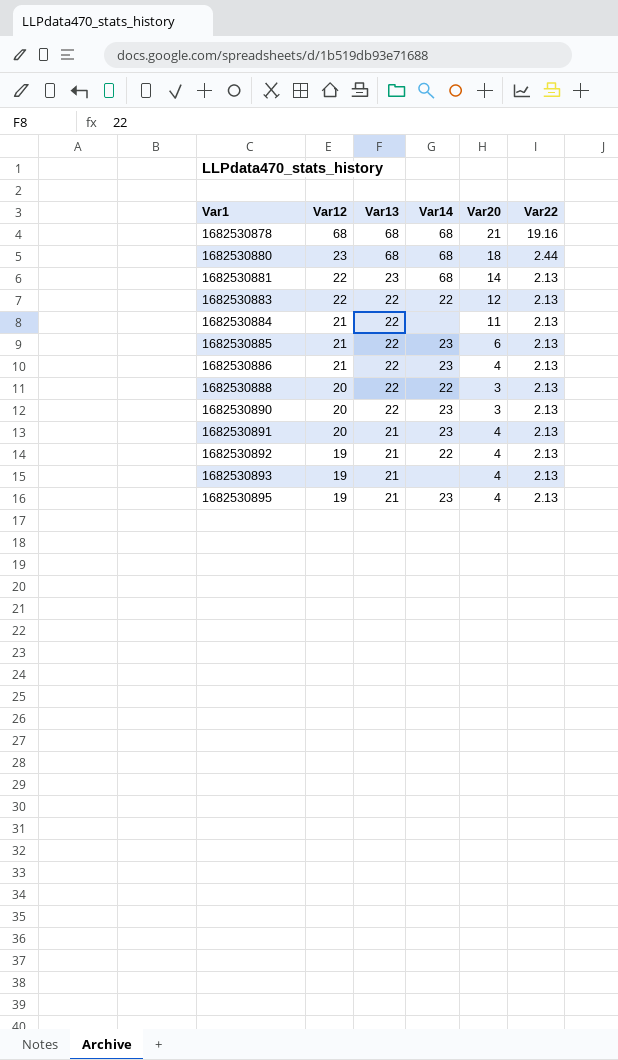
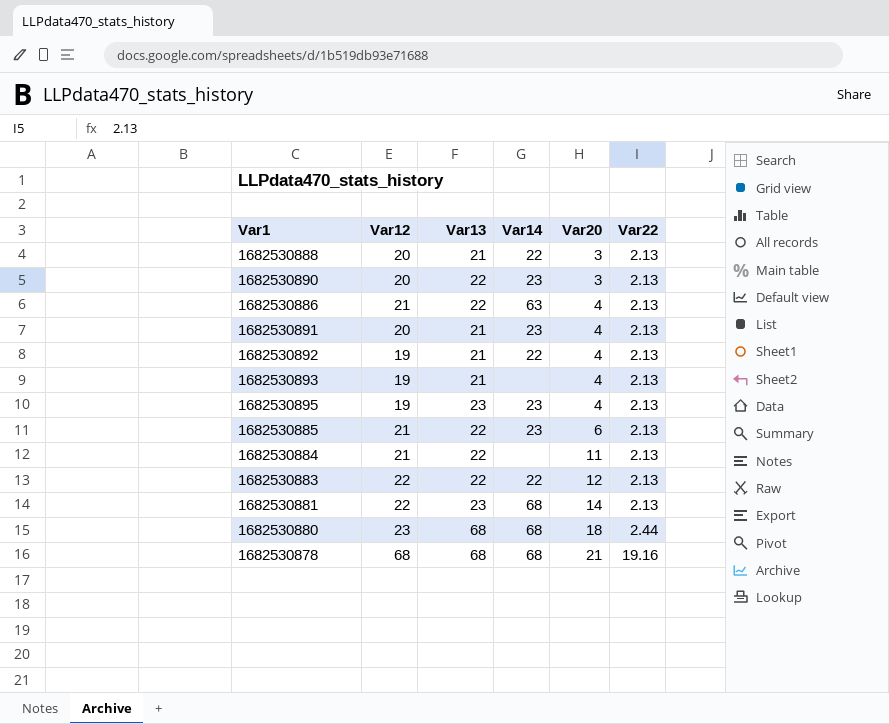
row order: Var1 ascending -> Var20 ascending
1682530888 | Var13: 22 -> 21
1682530886 | Var14: 23 -> 63
1682530895 | Var13: 21 -> 23

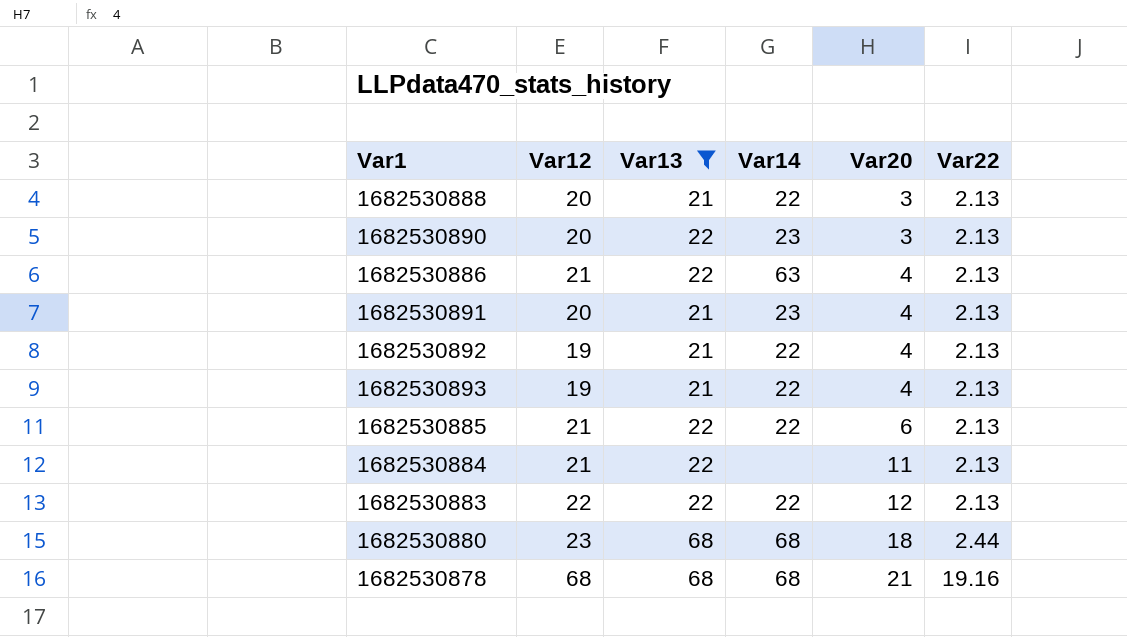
filter: none -> Var13 != 23
1682530893 | Var14: none -> 22
1682530885 | Var14: 23 -> 22

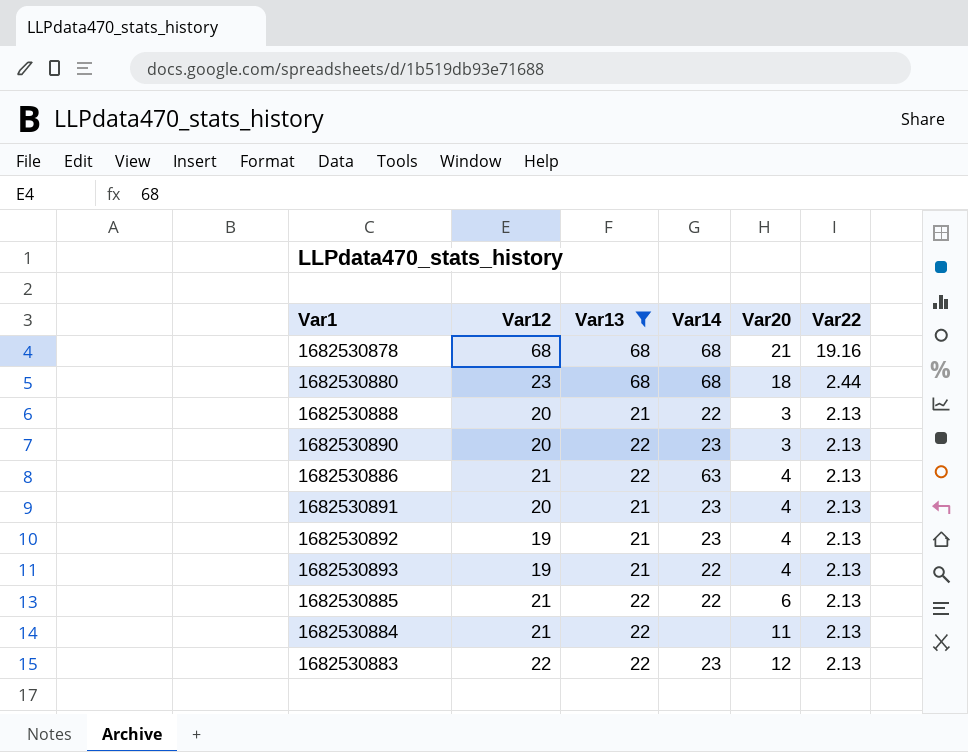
row order: Var20 ascending -> Var22 descending
1682530892 | Var14: 22 -> 23
1682530883 | Var14: 22 -> 23

